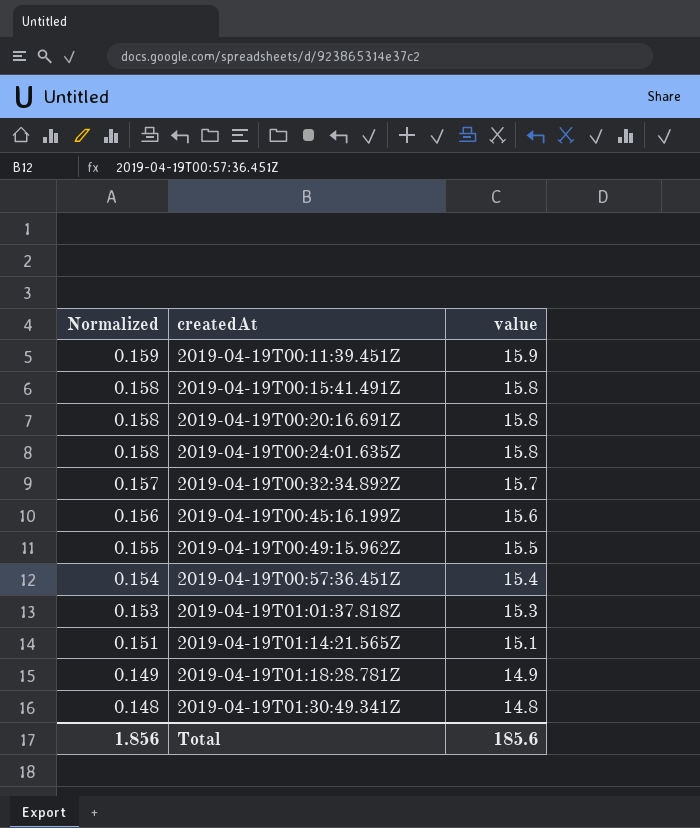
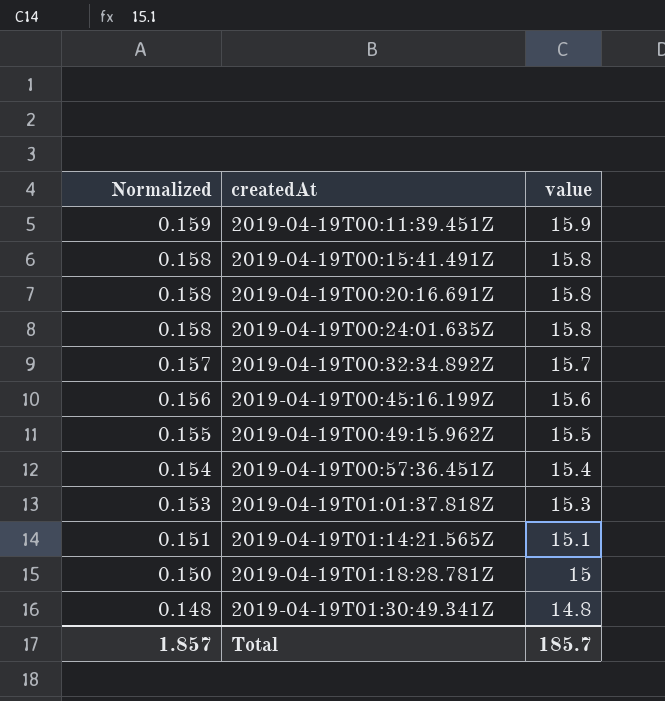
2019-04-19T01:18:28.781Z | Normalized: 0.149 -> 0.150
2019-04-19T01:18:28.781Z | value: 14.9 -> 15
Total | Normalized: 1.856 -> 1.857
Total | value: 185.6 -> 185.7

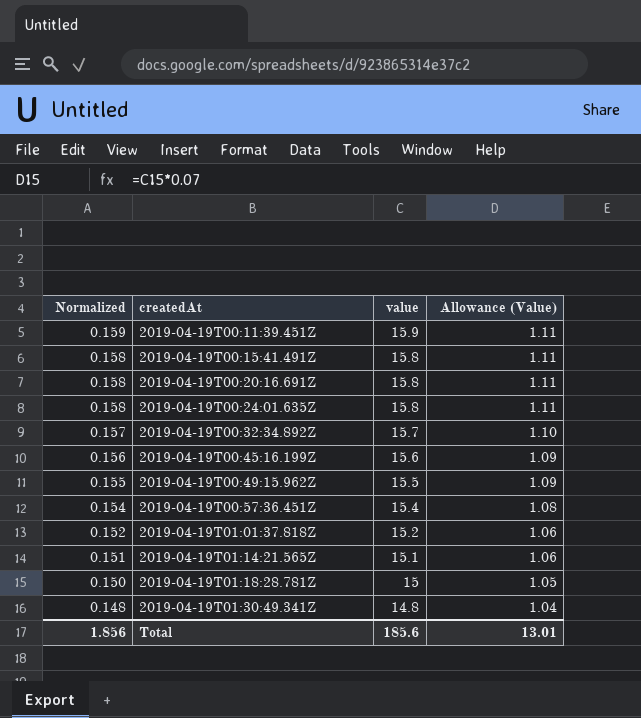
column Allowance (Value) | formula: none -> [value] * 0.07
2019-04-19T01:01:37.818Z | Normalized: 0.153 -> 0.152
2019-04-19T01:01:37.818Z | value: 15.3 -> 15.2
Total | Normalized: 1.857 -> 1.856
Total | value: 185.7 -> 185.6

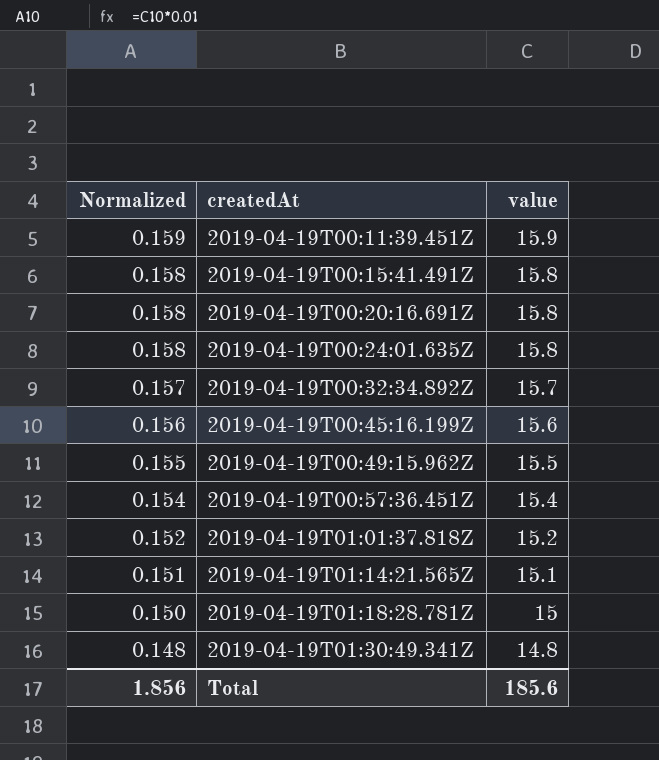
column Allowance (Value) | formula: [value] * 0.07 -> none

